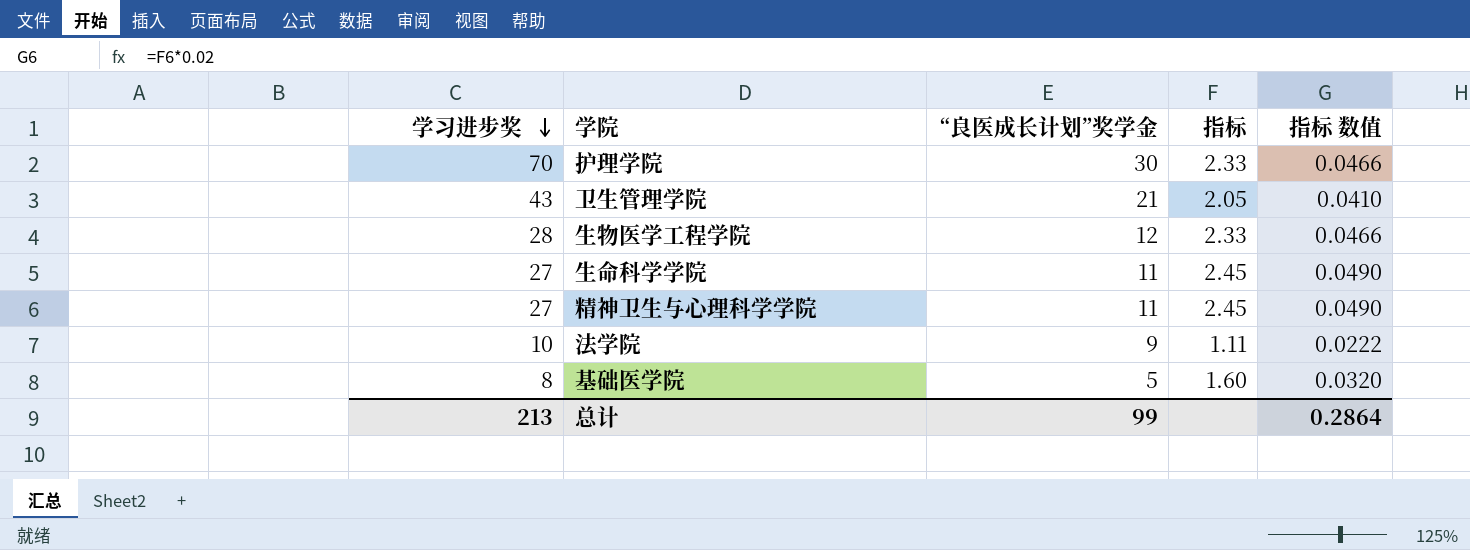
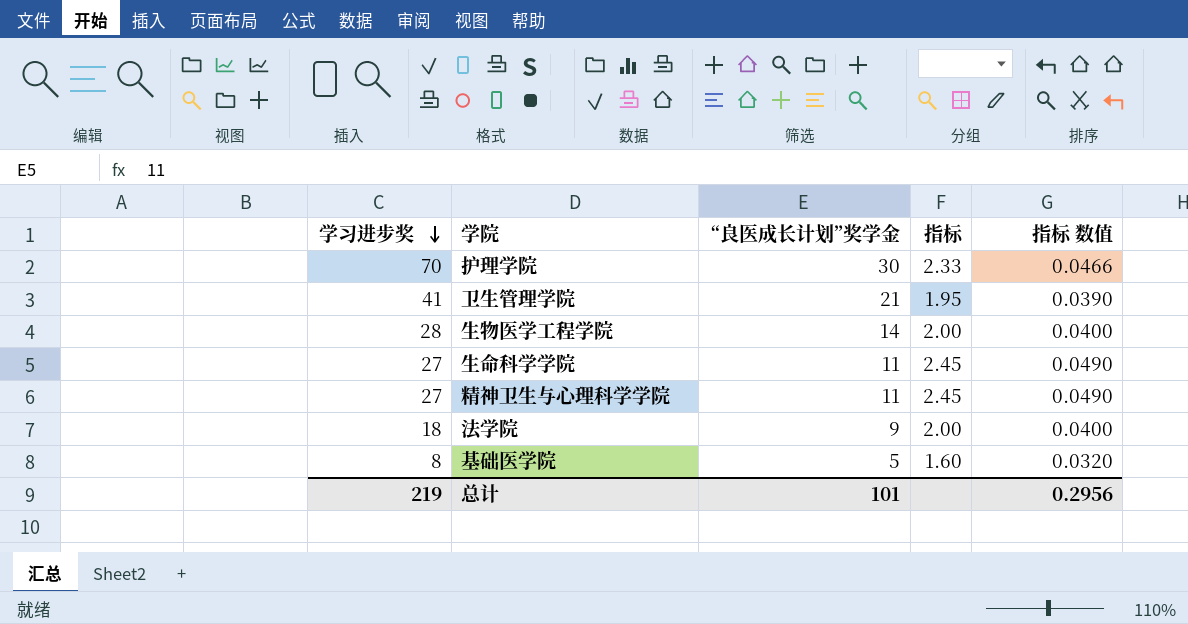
卫生管理学院 | 学习进步奖: 43 -> 41
卫生管理学院 | 指标: 2.05 -> 1.95
卫生管理学院 | 指标 数值: 0.0410 -> 0.0390
生物医学工程学院 | “良医成长计划”奖学金: 12 -> 14
生物医学工程学院 | 指标: 2.33 -> 2.00
生物医学工程学院 | 指标 数值: 0.0466 -> 0.0400
法学院 | 学习进步奖: 10 -> 18
法学院 | 指标: 1.11 -> 2.00
法学院 | 指标 数值: 0.0222 -> 0.0400
总计 | 学习进步奖: 213 -> 219
总计 | “良医成长计划”奖学金: 99 -> 101
总计 | 指标 数值: 0.2864 -> 0.2956

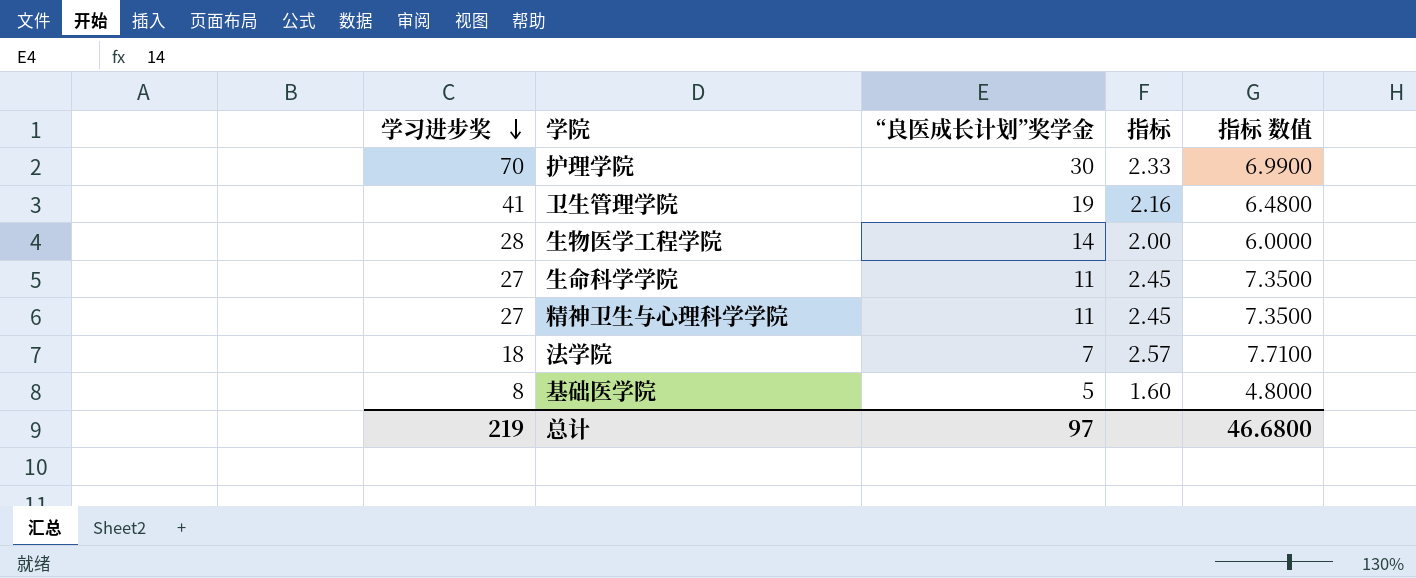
column 指标 数值 | formula: [指标] * 0.02 -> [指标] * 3
卫生管理学院 | “良医成长计划”奖学金: 21 -> 19
卫生管理学院 | 指标: 1.95 -> 2.16
法学院 | “良医成长计划”奖学金: 9 -> 7
法学院 | 指标: 2.00 -> 2.57
总计 | “良医成长计划”奖学金: 101 -> 97
总计 | 指标 数值: 0.2956 -> 46.6800

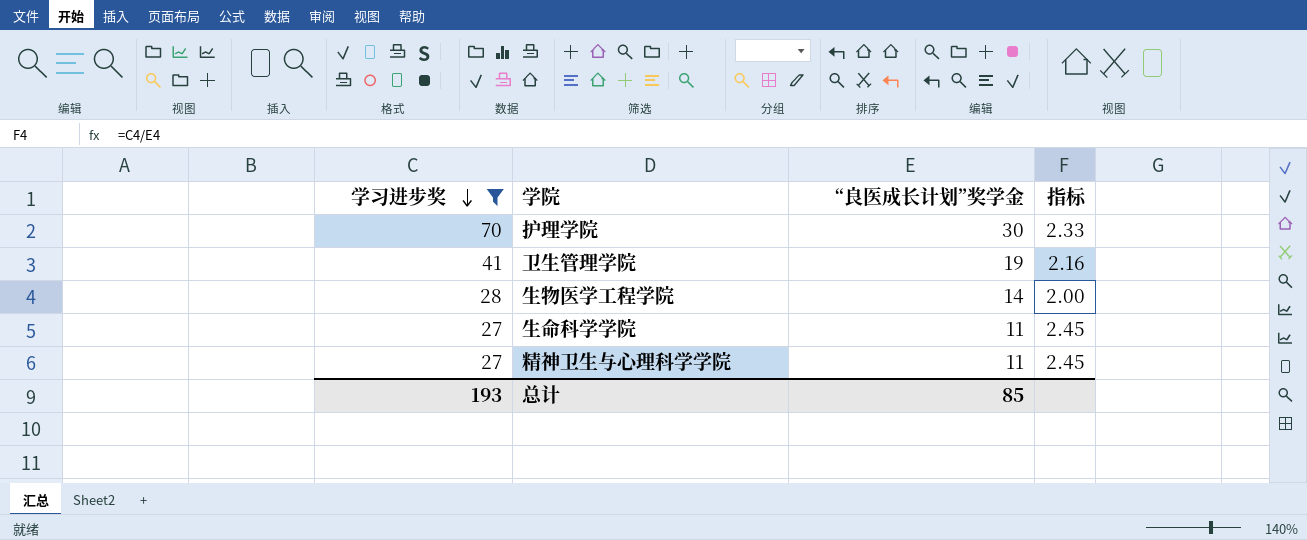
filter: none -> 学习进步奖 >= 27
column 指标 数值 | formula: [指标] * 3 -> none
总计 | 学习进步奖: 219 -> 193
总计 | “良医成长计划”奖学金: 97 -> 85

